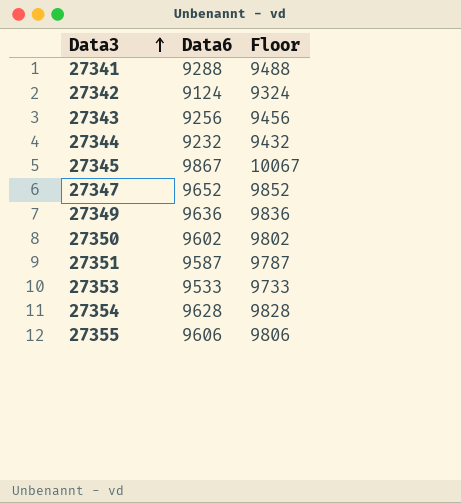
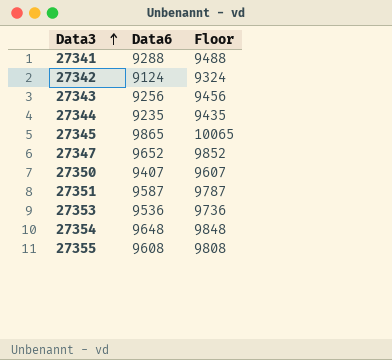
row 27349: 9636 | 9836 -> none
27344 | Data6: 9232 -> 9235
27344 | Floor: 9432 -> 9435
27345 | Data6: 9867 -> 9865
27345 | Floor: 10067 -> 10065
27350 | Data6: 9602 -> 9407
27350 | Floor: 9802 -> 9607
27353 | Data6: 9533 -> 9536
27353 | Floor: 9733 -> 9736
27354 | Data6: 9628 -> 9648
27354 | Floor: 9828 -> 9848
27355 | Data6: 9606 -> 9608
27355 | Floor: 9806 -> 9808

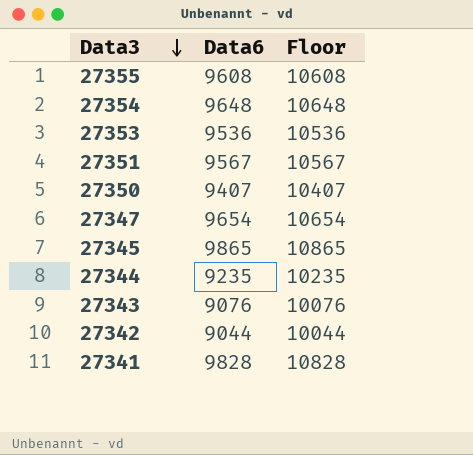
row order: Data3 ascending -> Data3 descending
column Floor | formula: [Data6] + 200 -> [Data6] + 1000
27351 | Data6: 9587 -> 9567
27347 | Data6: 9652 -> 9654
27343 | Data6: 9256 -> 9076
27342 | Data6: 9124 -> 9044
27341 | Data6: 9288 -> 9828

